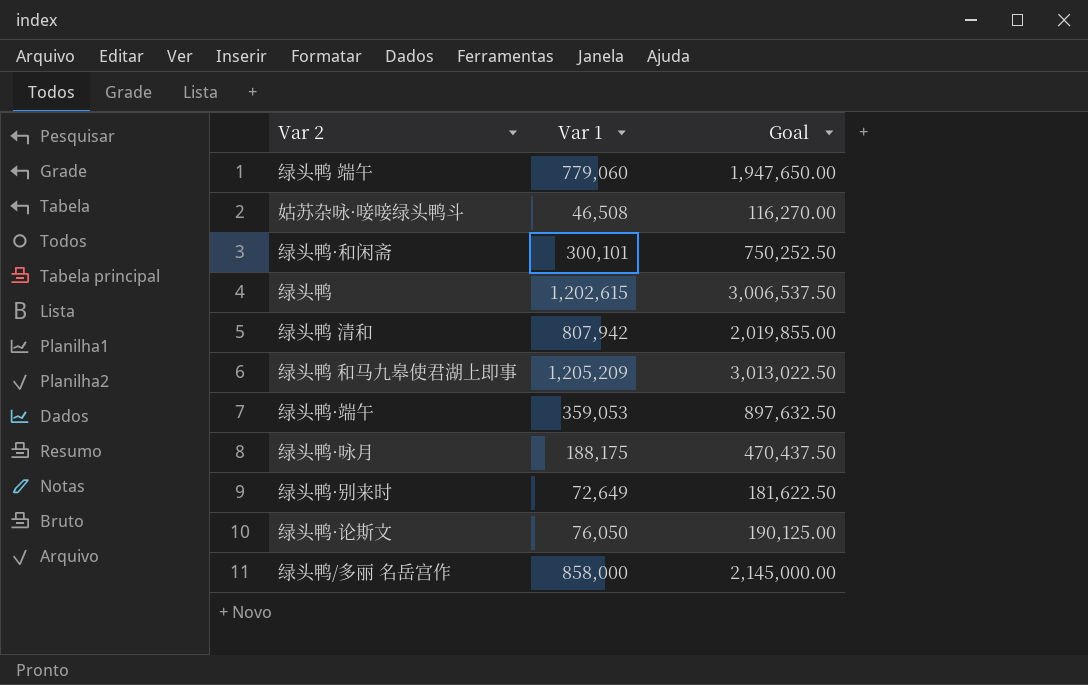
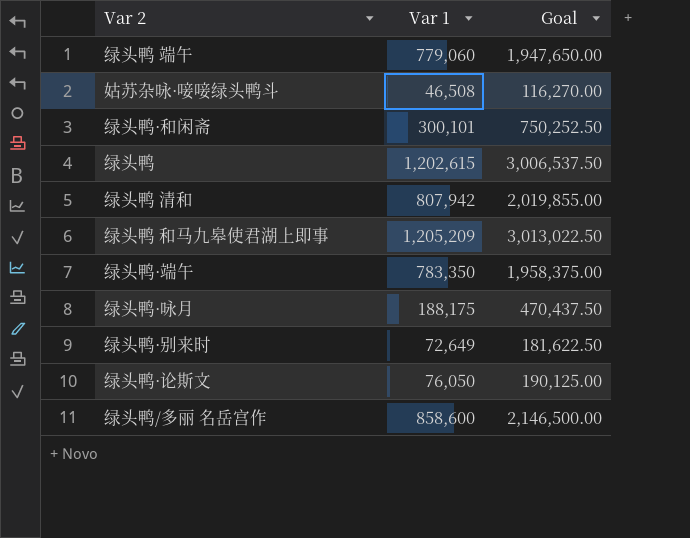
绿头鸭·端午 | Var 1: 359,053 -> 783,350
绿头鸭·端午 | Goal: 897,632.50 -> 1,958,375.00
绿头鸭/多丽 名岳宫作 | Var 1: 858,000 -> 858,600
绿头鸭/多丽 名岳宫作 | Goal: 2,145,000.00 -> 2,146,500.00

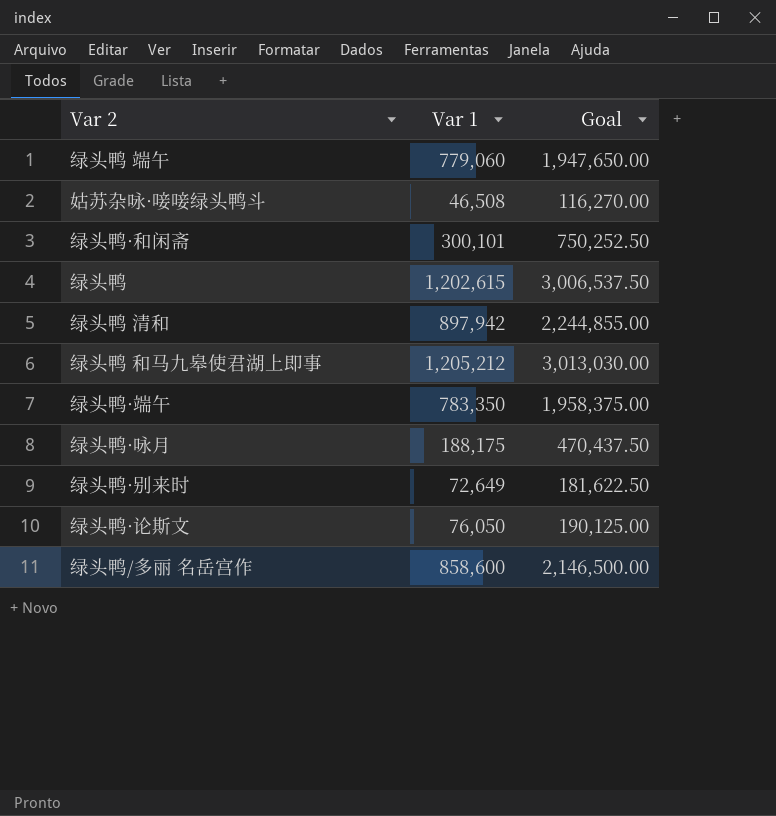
绿头鸭 清和 | Var 1: 807,942 -> 897,942
绿头鸭 清和 | Goal: 2,019,855.00 -> 2,244,855.00
绿头鸭 和马九皋使君湖上即事 | Var 1: 1,205,209 -> 1,205,212
绿头鸭 和马九皋使君湖上即事 | Goal: 3,013,022.50 -> 3,013,030.00

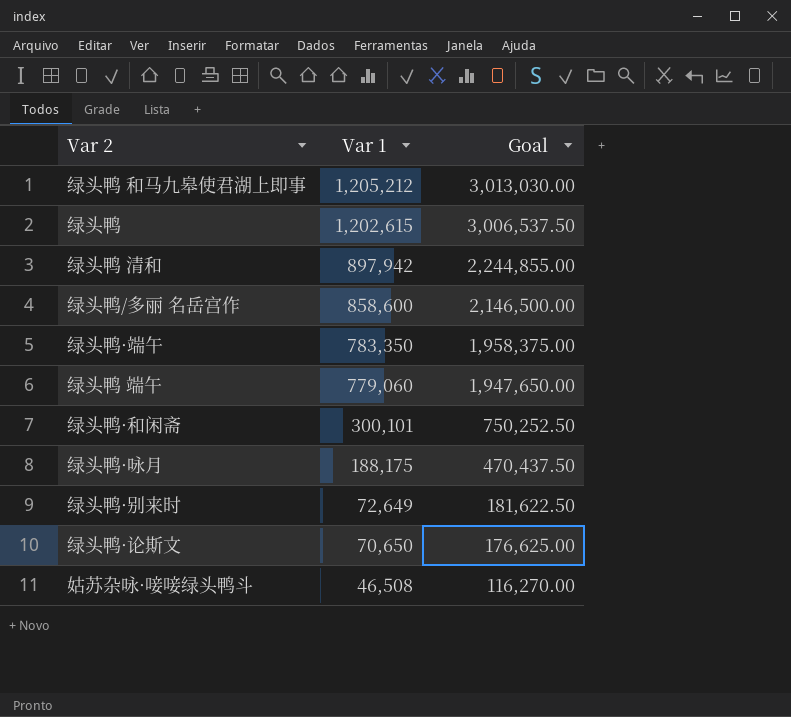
row order: none -> Var 1 descending
绿头鸭·论斯文 | Var 1: 76,050 -> 70,650
绿头鸭·论斯文 | Goal: 190,125.00 -> 176,625.00

